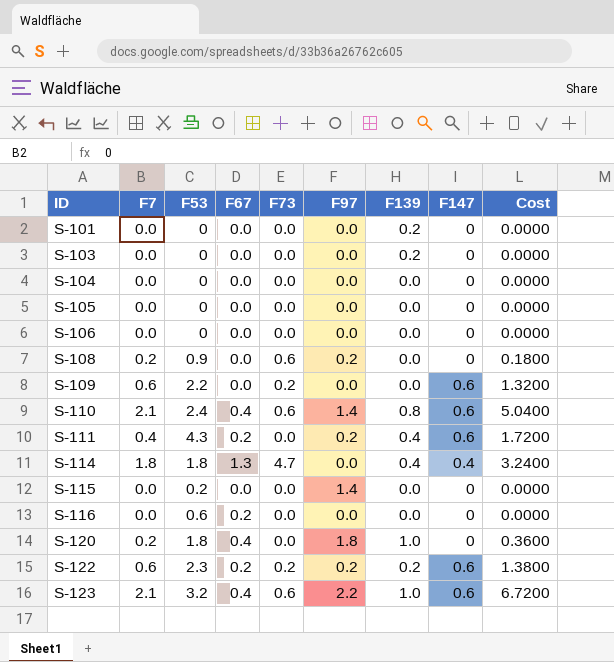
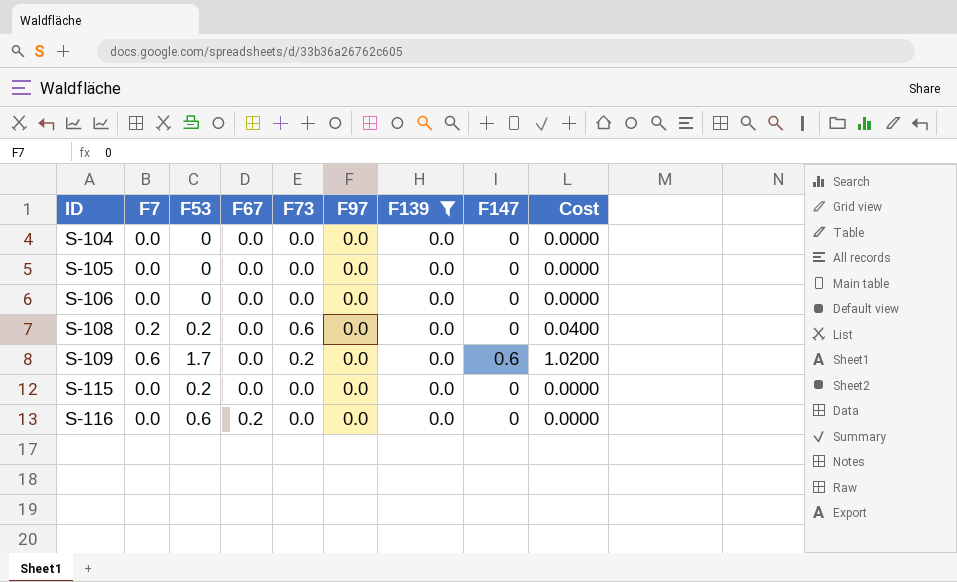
filter: none -> F139 = 0.0
S-108 | F53: 0.9 -> 0.2
S-108 | F97: 0.2 -> 0.0
S-108 | Cost: 0.1800 -> 0.0400
S-109 | F53: 2.2 -> 1.7
S-109 | Cost: 1.3200 -> 1.0200
S-115 | F97: 1.4 -> 0.0

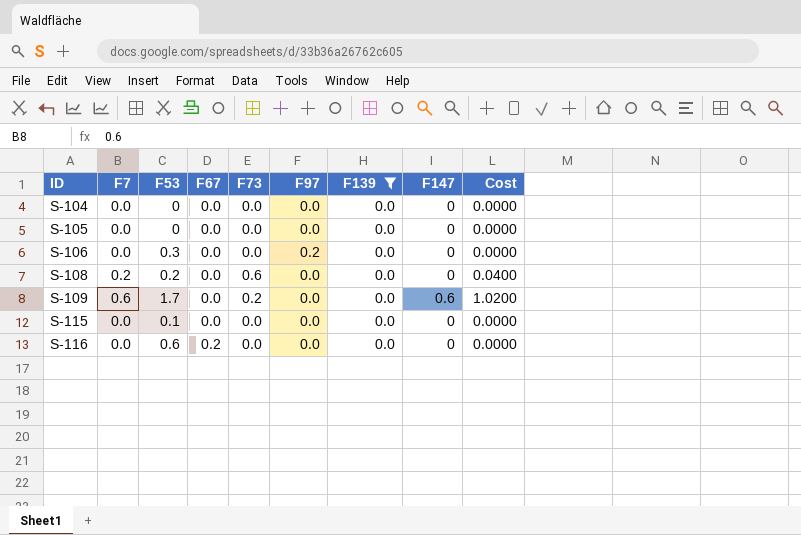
S-106 | F53: 0 -> 0.3
S-106 | F97: 0.0 -> 0.2
S-115 | F53: 0.2 -> 0.1

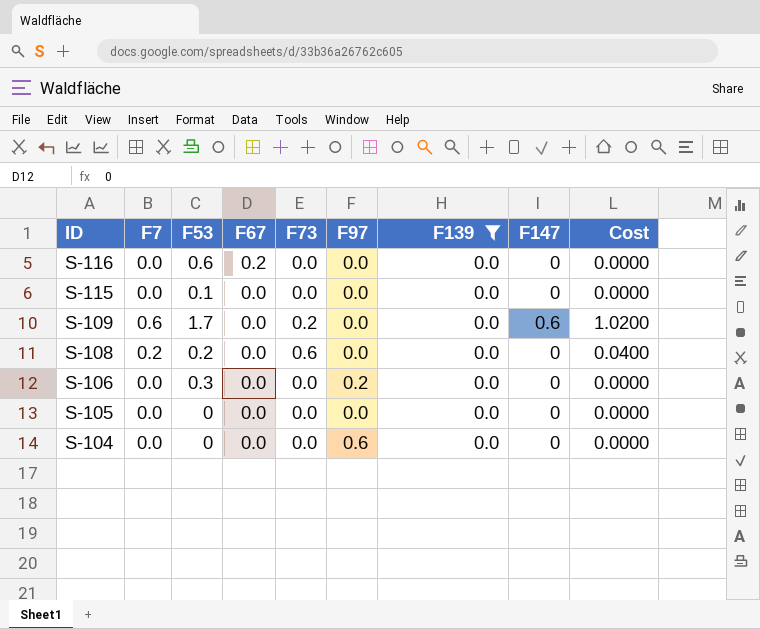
row order: ID ascending -> ID descending
S-104 | F97: 0.0 -> 0.6

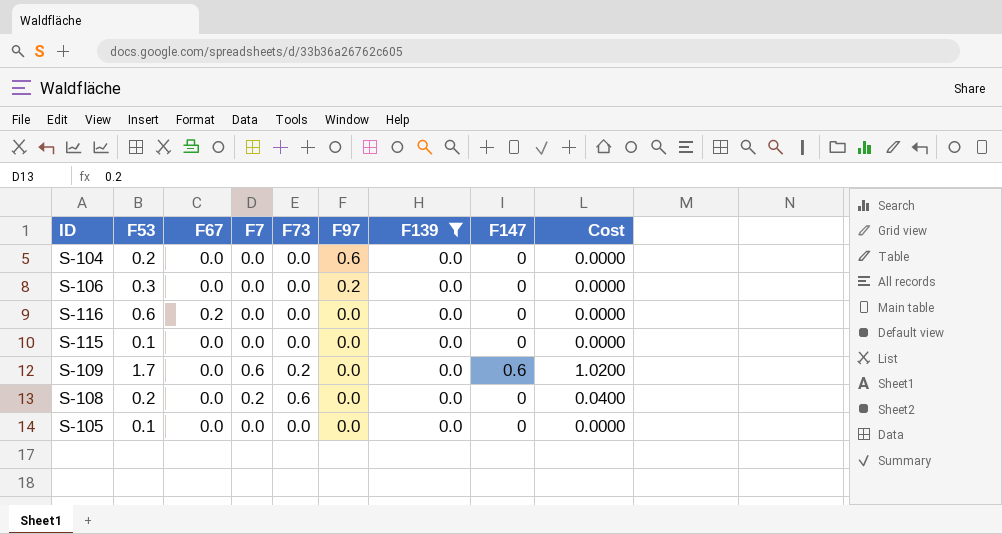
row order: ID descending -> F97 descending
column F7 | position: 2 -> 4
S-104 | F53: 0 -> 0.2
S-105 | F53: 0 -> 0.1

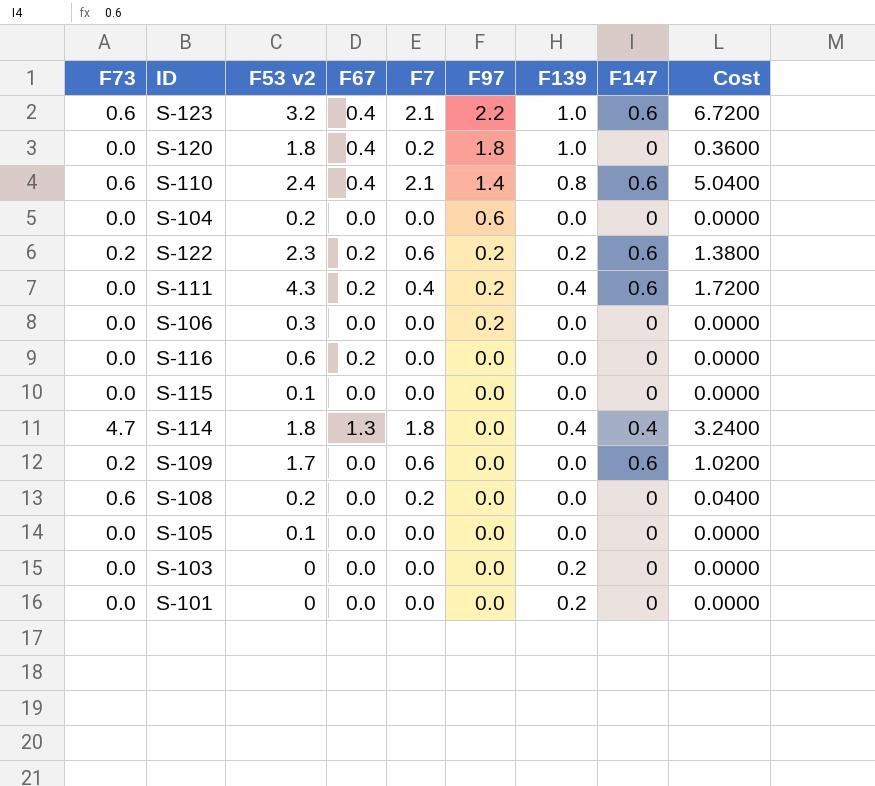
filter: F139 = 0.0 -> none
column F73 | position: 5 -> 1
column name: F53 -> F53 v2

